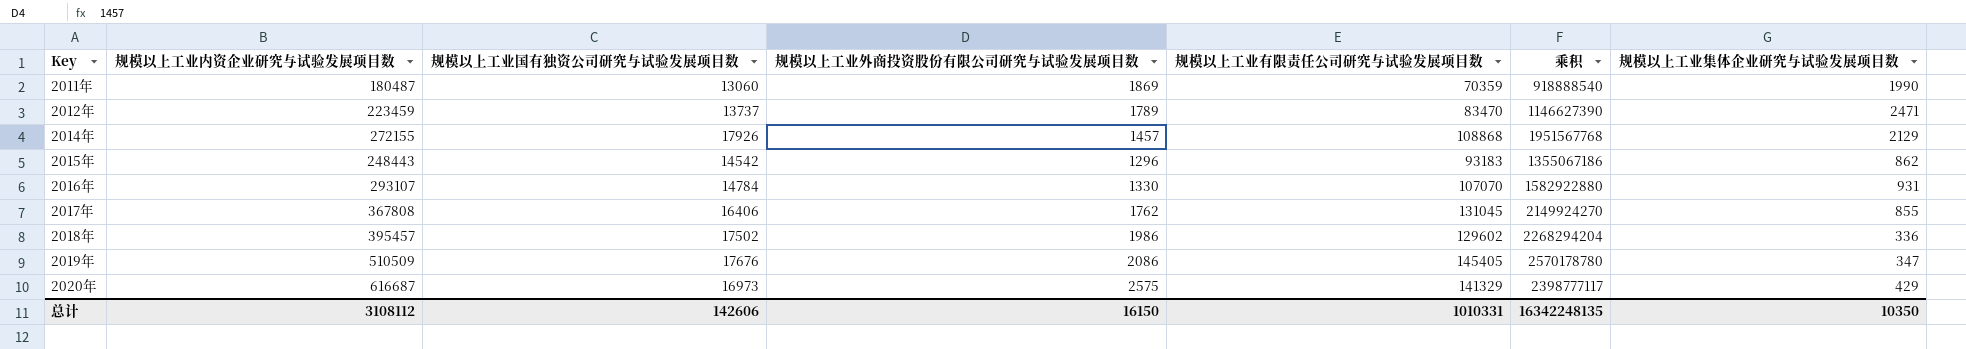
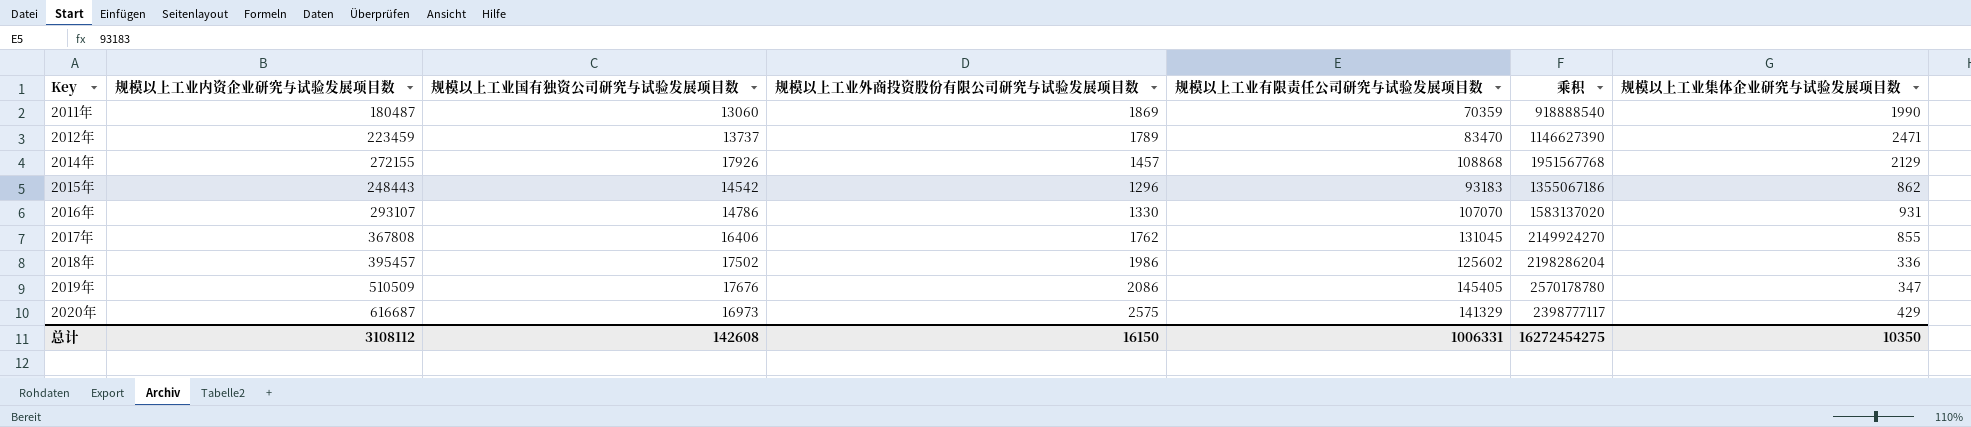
2016年 | 规模以上工业国有独资公司研究与试验发展项目数: 14784 -> 14786
2016年 | 乘积: 1582922880 -> 1583137020
2018年 | 规模以上工业有限责任公司研究与试验发展项目数: 129602 -> 125602
2018年 | 乘积: 2268294204 -> 2198286204
总计 | 规模以上工业国有独资公司研究与试验发展项目数: 142606 -> 142608
总计 | 规模以上工业有限责任公司研究与试验发展项目数: 1010331 -> 1006331
总计 | 乘积: 16342248135 -> 16272454275

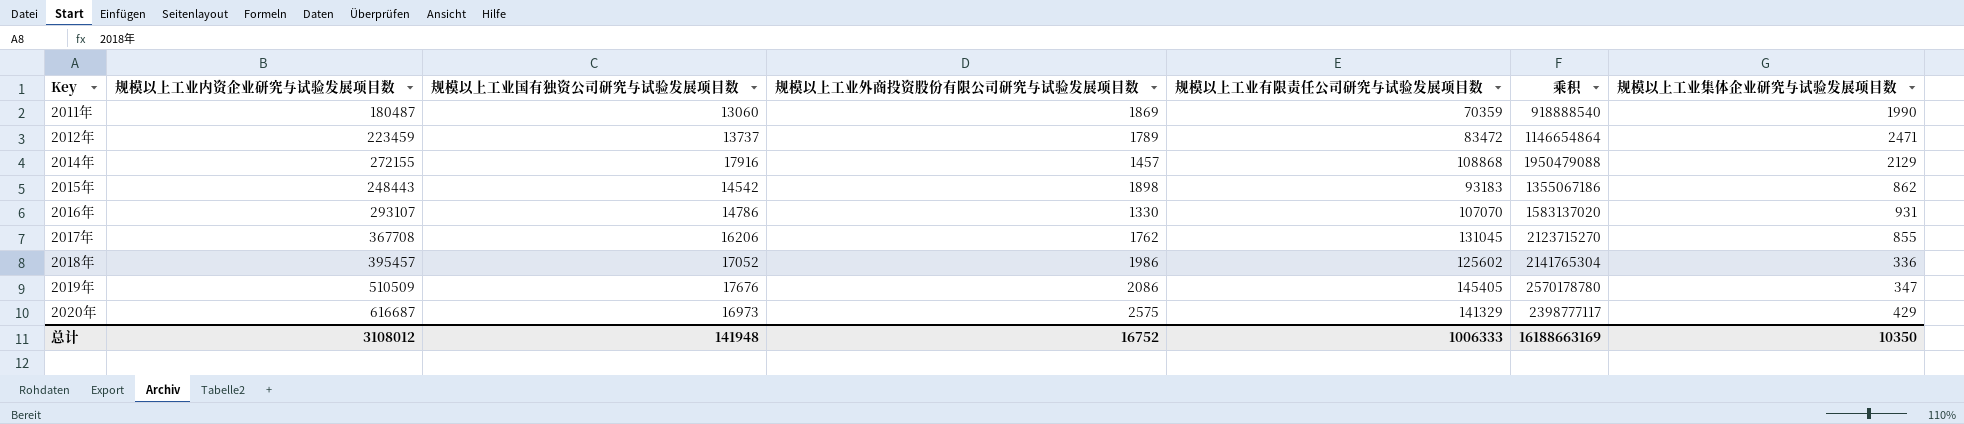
2012年 | 规模以上工业有限责任公司研究与试验发展项目数: 83470 -> 83472
2012年 | 乘积: 1146627390 -> 1146654864
2014年 | 规模以上工业国有独资公司研究与试验发展项目数: 17926 -> 17916
2014年 | 乘积: 1951567768 -> 1950479088
2015年 | 规模以上工业外商投资股份有限公司研究与试验发展项目数: 1296 -> 1898
2017年 | 规模以上工业内资企业研究与试验发展项目数: 367808 -> 367708
2017年 | 规模以上工业国有独资公司研究与试验发展项目数: 16406 -> 16206
2017年 | 乘积: 2149924270 -> 2123715270
2018年 | 规模以上工业国有独资公司研究与试验发展项目数: 17502 -> 17052
2018年 | 乘积: 2198286204 -> 2141765304
总计 | 规模以上工业内资企业研究与试验发展项目数: 3108112 -> 3108012
总计 | 规模以上工业国有独资公司研究与试验发展项目数: 142608 -> 141948
总计 | 规模以上工业外商投资股份有限公司研究与试验发展项目数: 16150 -> 16752
总计 | 规模以上工业有限责任公司研究与试验发展项目数: 1006331 -> 1006333
总计 | 乘积: 16272454275 -> 16188663169

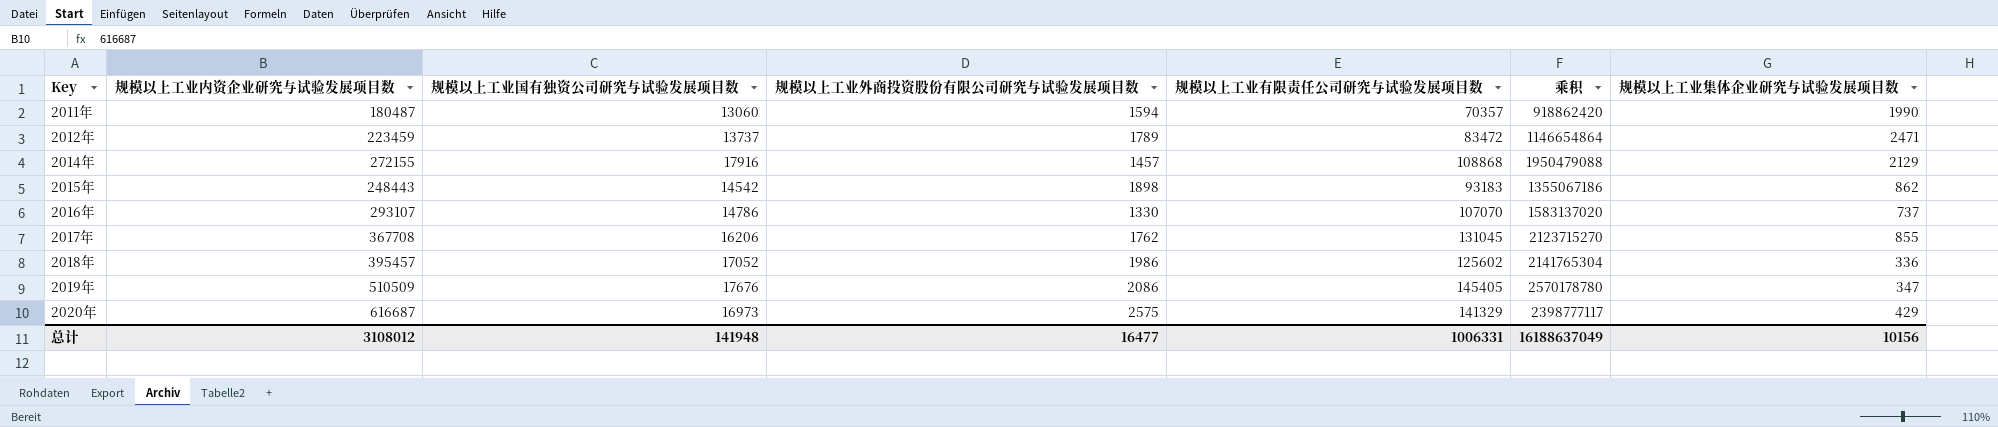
2011年 | 规模以上工业外商投资股份有限公司研究与试验发展项目数: 1869 -> 1594
2011年 | 规模以上工业有限责任公司研究与试验发展项目数: 70359 -> 70357
2011年 | 乘积: 918888540 -> 918862420
2016年 | 规模以上工业集体企业研究与试验发展项目数: 931 -> 737
总计 | 规模以上工业外商投资股份有限公司研究与试验发展项目数: 16752 -> 16477
总计 | 规模以上工业有限责任公司研究与试验发展项目数: 1006333 -> 1006331
总计 | 乘积: 16188663169 -> 16188637049
总计 | 规模以上工业集体企业研究与试验发展项目数: 10350 -> 10156

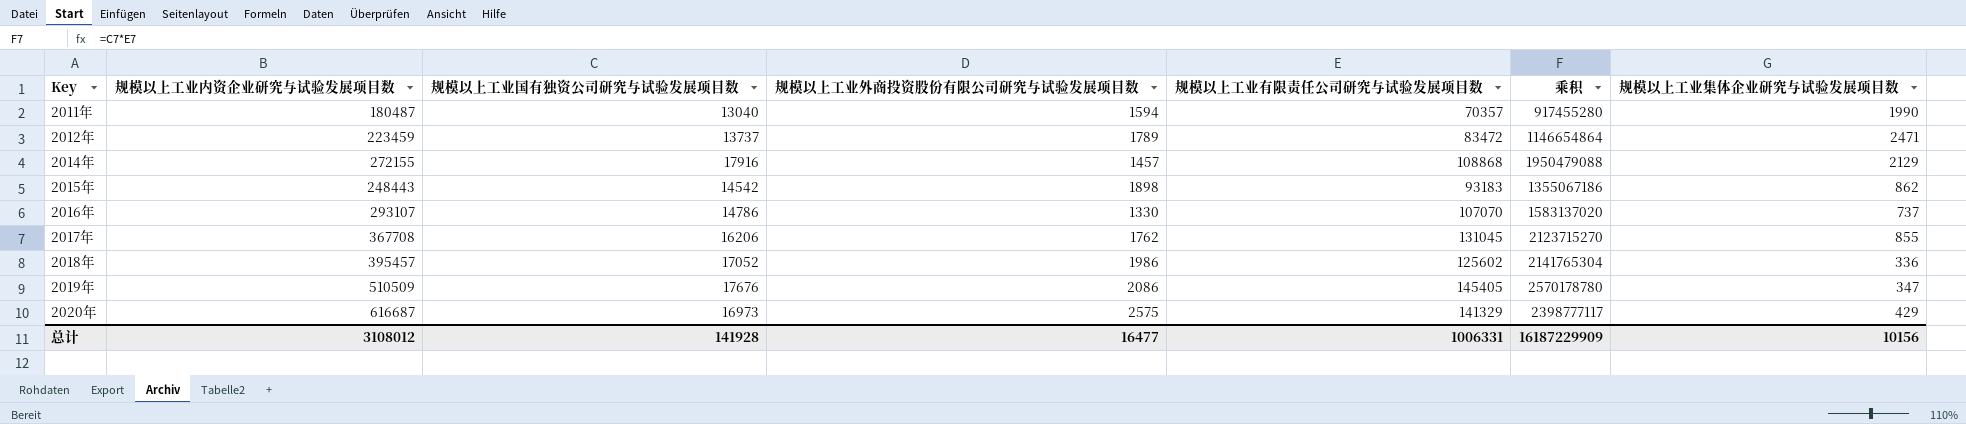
2011年 | 规模以上工业国有独资公司研究与试验发展项目数: 13060 -> 13040
2011年 | 乘积: 918862420 -> 917455280
总计 | 规模以上工业国有独资公司研究与试验发展项目数: 141948 -> 141928
总计 | 乘积: 16188637049 -> 16187229909

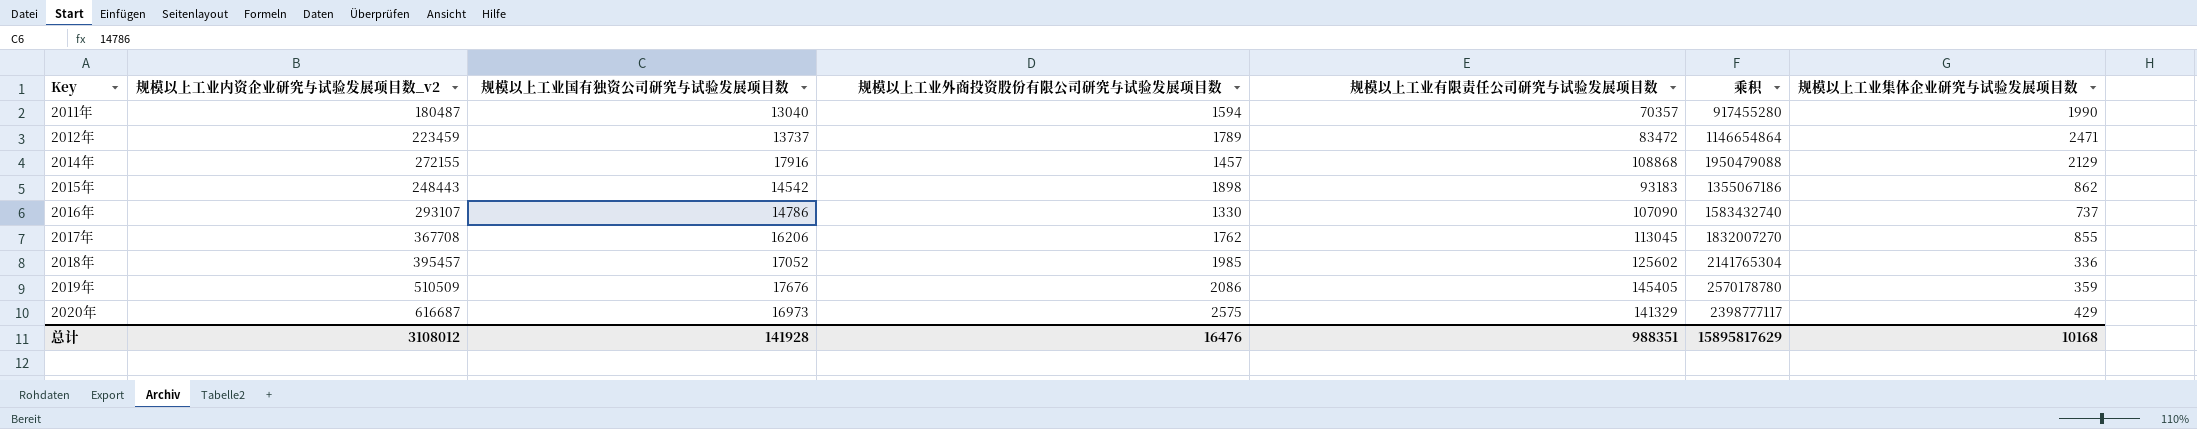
column name: 规模以上工业内资企业研究与试验发展项目数 -> 规模以上工业内资企业研究与试验发展项目数_v2
2016年 | 规模以上工业有限责任公司研究与试验发展项目数: 107070 -> 107090
2016年 | 乘积: 1583137020 -> 1583432740
2017年 | 规模以上工业有限责任公司研究与试验发展项目数: 131045 -> 113045
2017年 | 乘积: 2123715270 -> 1832007270
2018年 | 规模以上工业外商投资股份有限公司研究与试验发展项目数: 1986 -> 1985
2019年 | 规模以上工业集体企业研究与试验发展项目数: 347 -> 359
总计 | 规模以上工业外商投资股份有限公司研究与试验发展项目数: 16477 -> 16476
总计 | 规模以上工业有限责任公司研究与试验发展项目数: 1006331 -> 988351
总计 | 乘积: 16187229909 -> 15895817629
总计 | 规模以上工业集体企业研究与试验发展项目数: 10156 -> 10168

